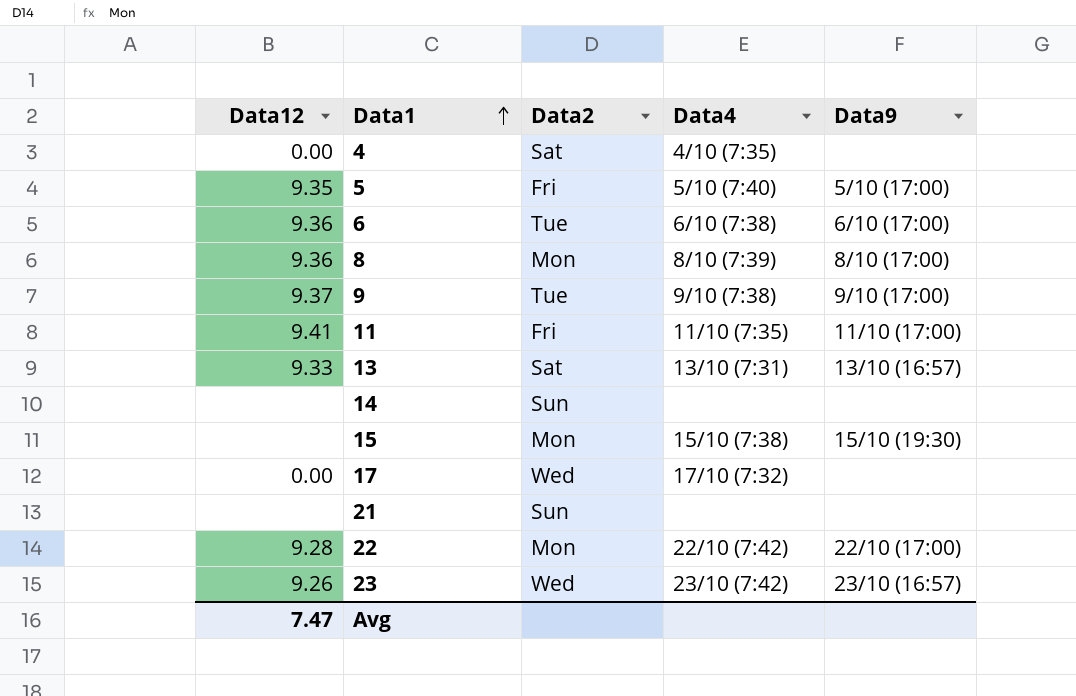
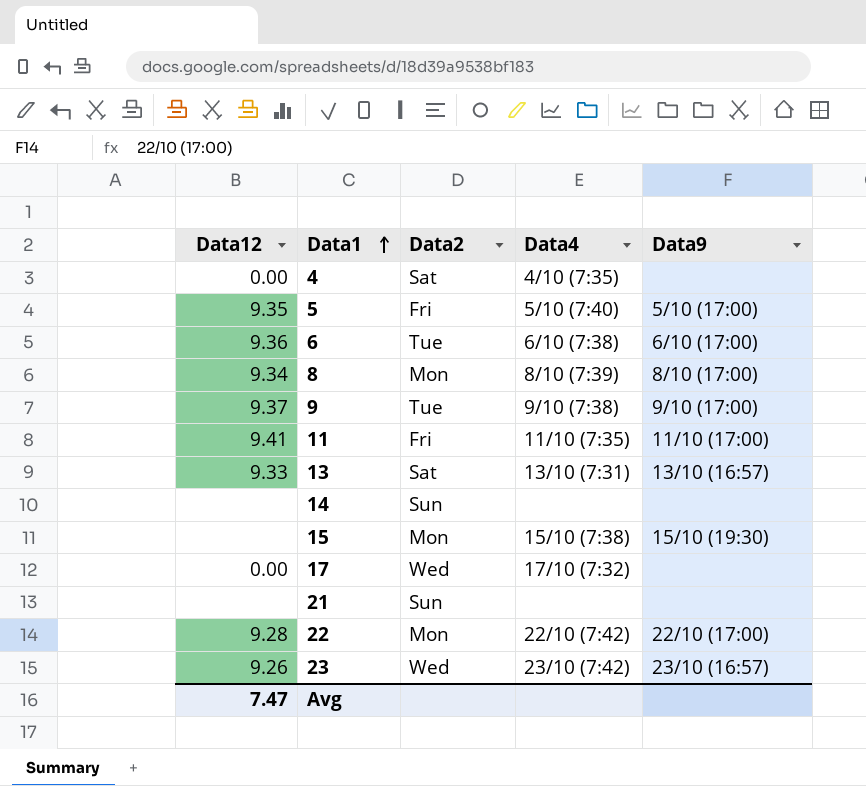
8 | Data12: 9.36 -> 9.34

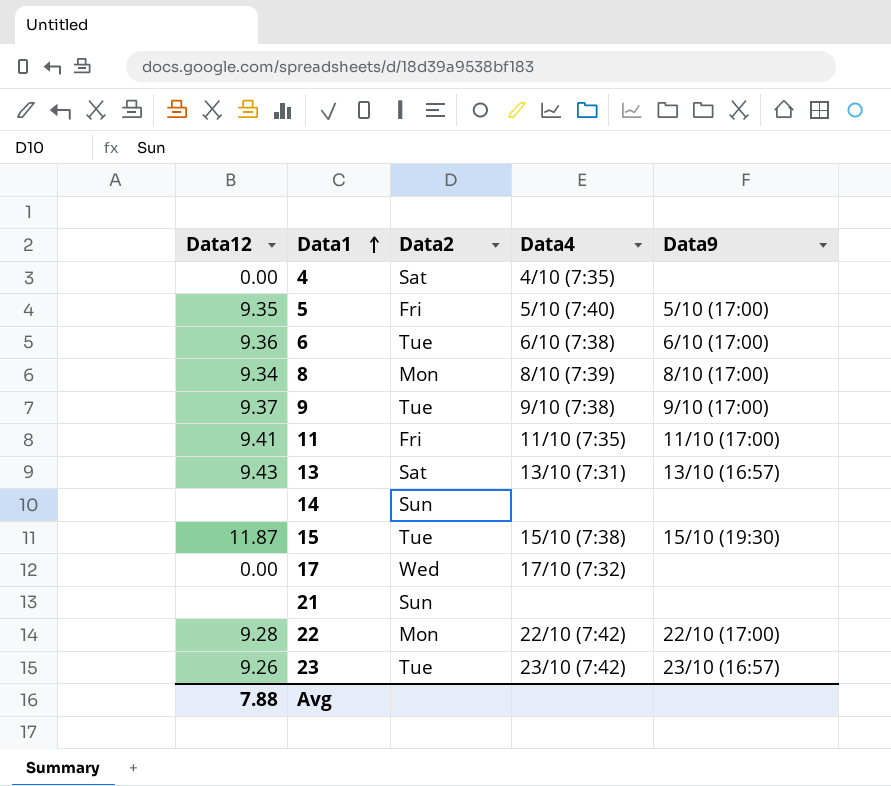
13 | Data12: 9.33 -> 9.43
15 | Data12: none -> 11.87
15 | Data2: Mon -> Tue
23 | Data2: Wed -> Tue
Avg | Data12: 7.47 -> 7.88

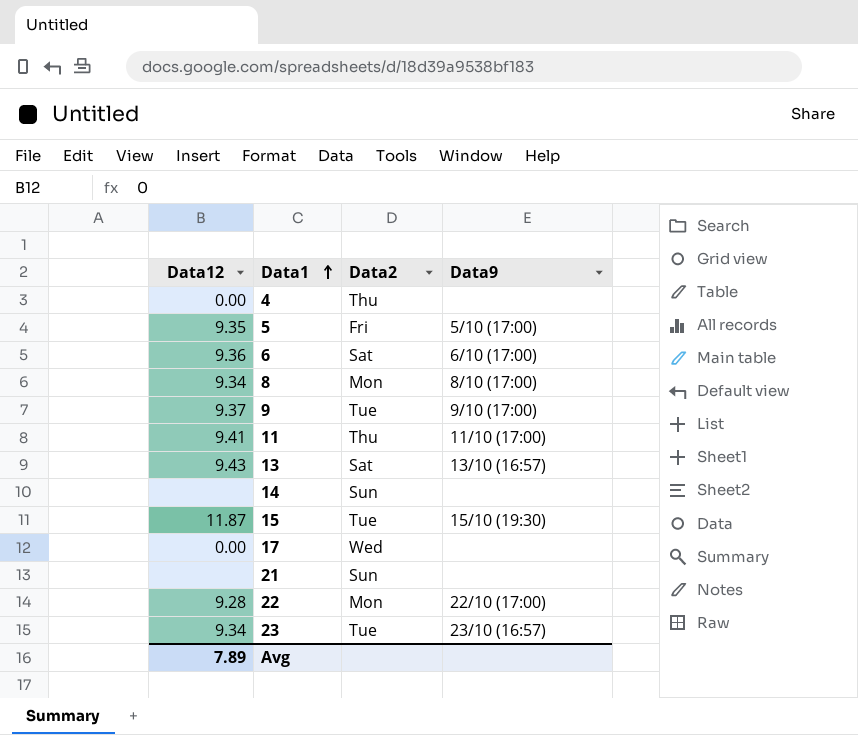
column Data4 | position: 4 -> none
4 | Data2: Sat -> Thu
6 | Data2: Tue -> Sat
11 | Data2: Fri -> Thu
23 | Data12: 9.26 -> 9.34
Avg | Data12: 7.88 -> 7.89

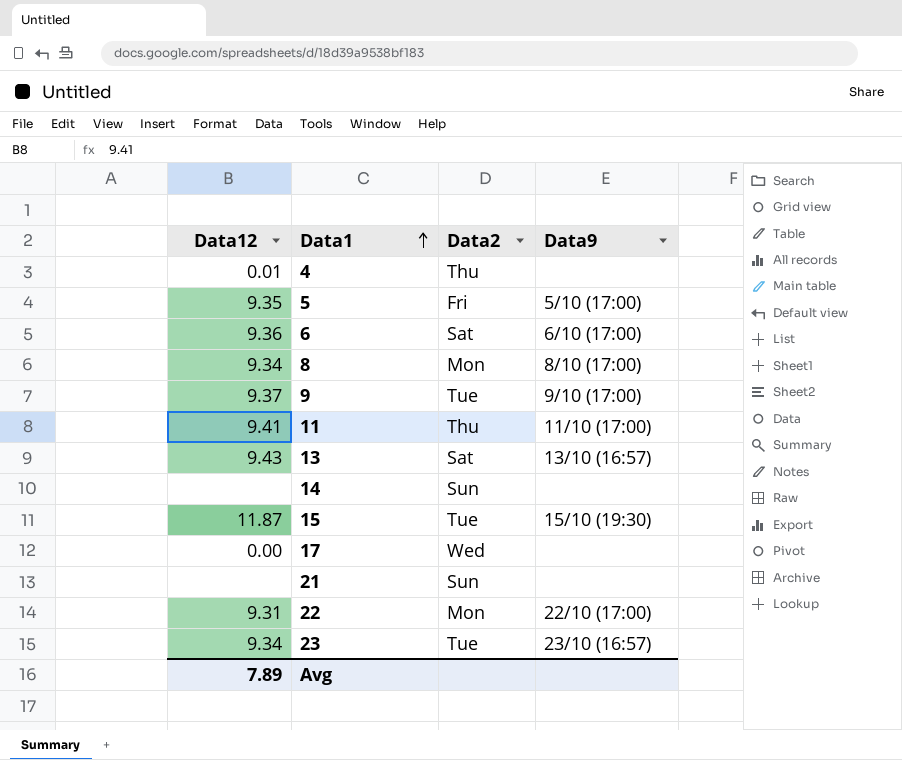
4 | Data12: 0.00 -> 0.01
22 | Data12: 9.28 -> 9.31

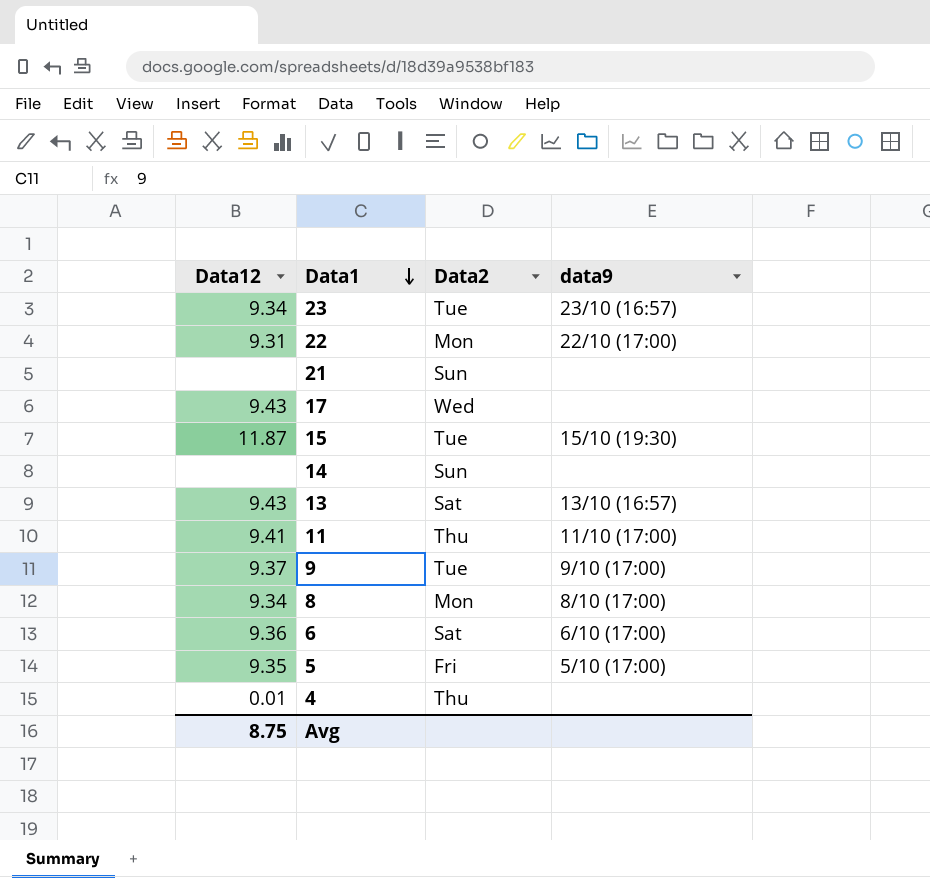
row order: Data1 ascending -> Data1 descending
column name: Data9 -> data9
17 | Data12: 0.00 -> 9.43
Avg | Data12: 7.89 -> 8.75

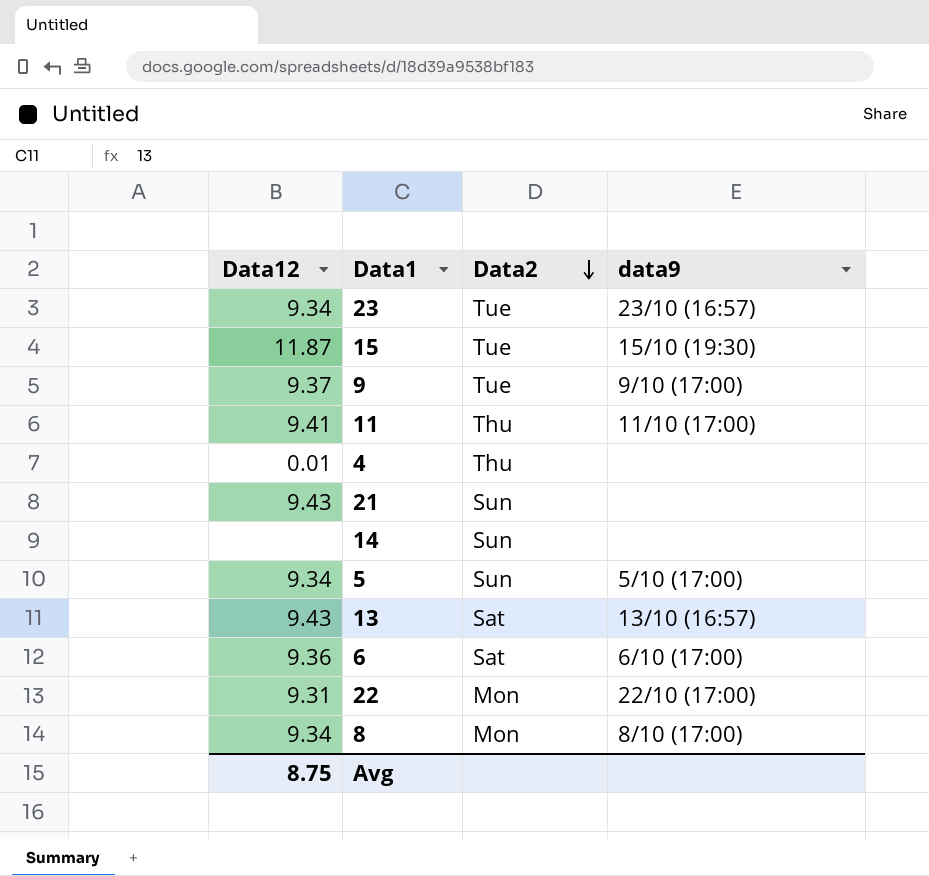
row order: Data1 descending -> Data2 descending
row 17: 9.43 | Wed | none -> none
21 | Data12: none -> 9.43
5 | Data12: 9.35 -> 9.34
5 | Data2: Fri -> Sun

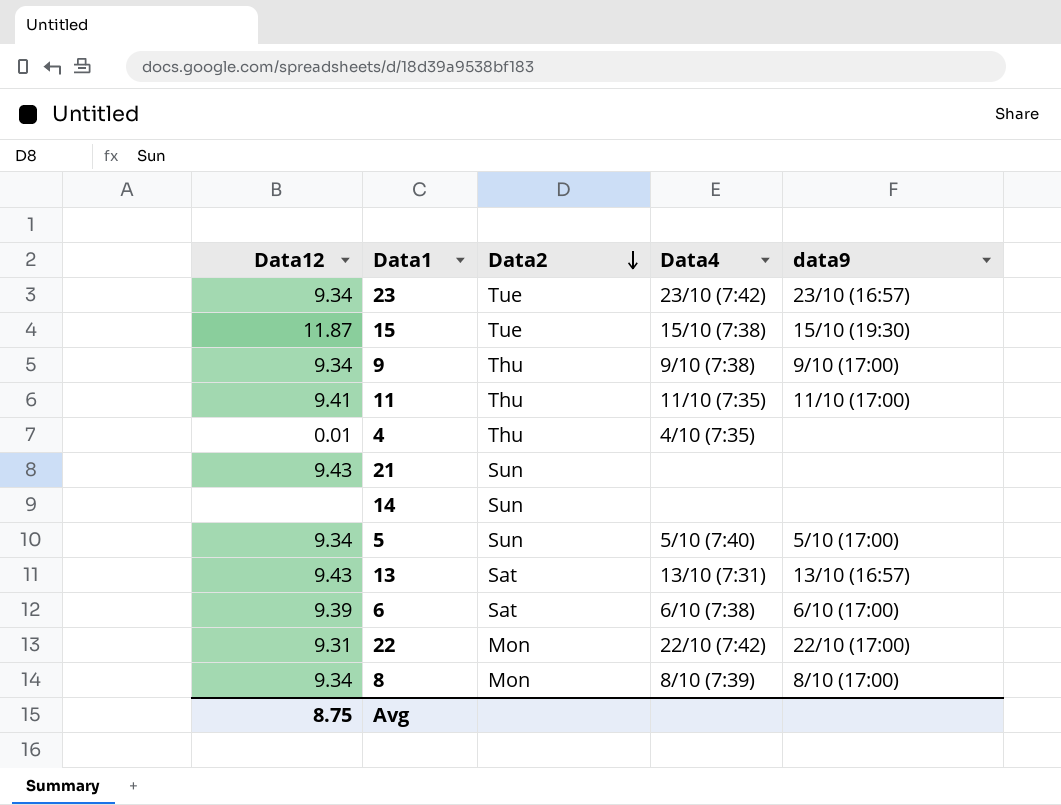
column Data4 | position: none -> 4
9 | Data12: 9.37 -> 9.34
9 | Data2: Tue -> Thu
6 | Data12: 9.36 -> 9.39

